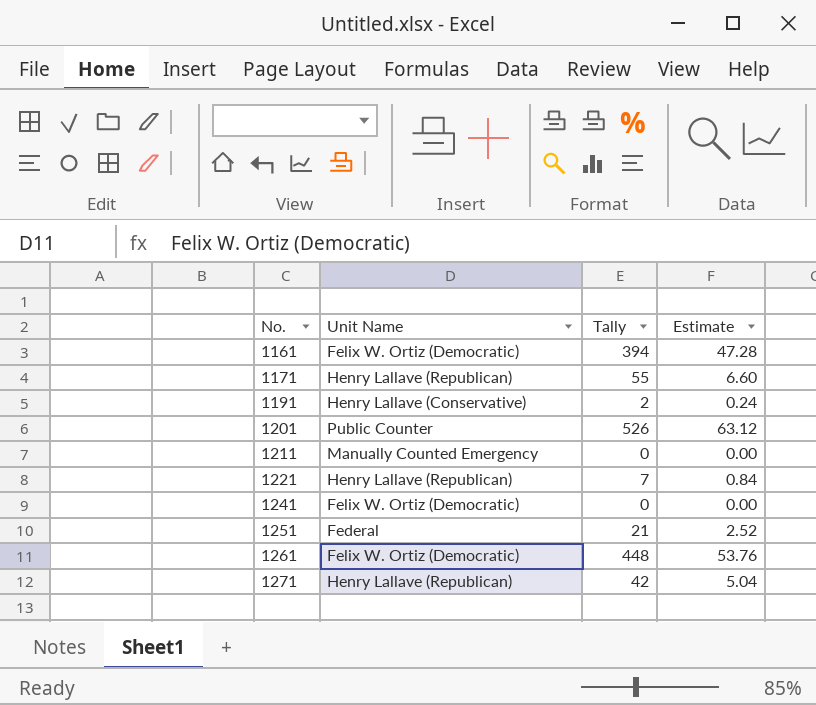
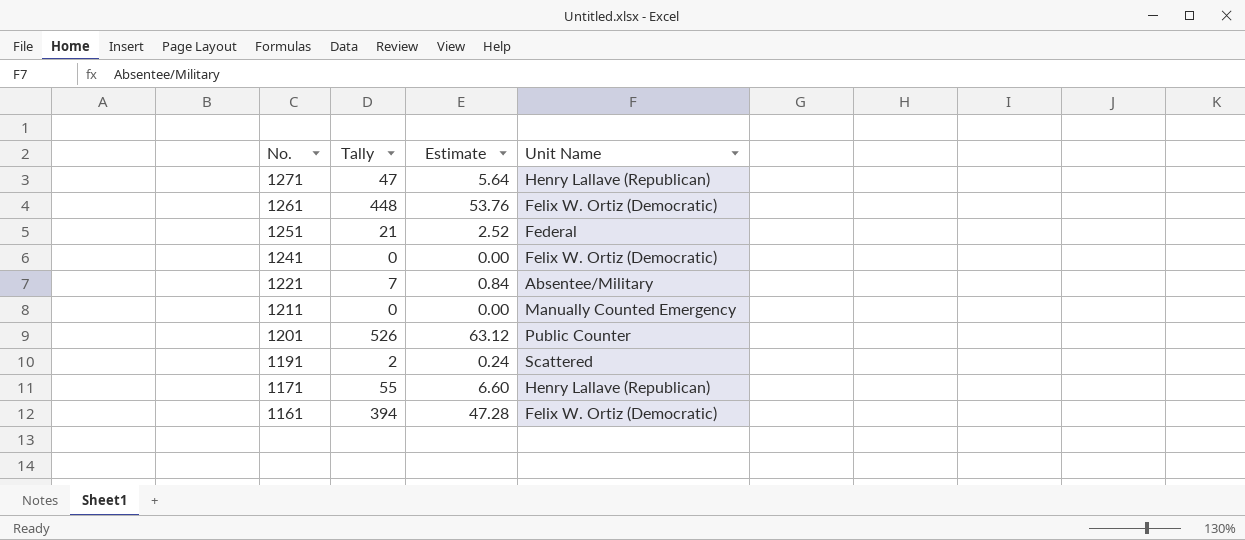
row order: No. ascending -> No. descending
column Unit Name | position: 2 -> 4
1271 | Tally: 42 -> 47
1271 | Estimate: 5.04 -> 5.64
1221 | Unit Name: Henry Lallave (Republican) -> Absentee/Military
1191 | Unit Name: Henry Lallave (Conservative) -> Scattered

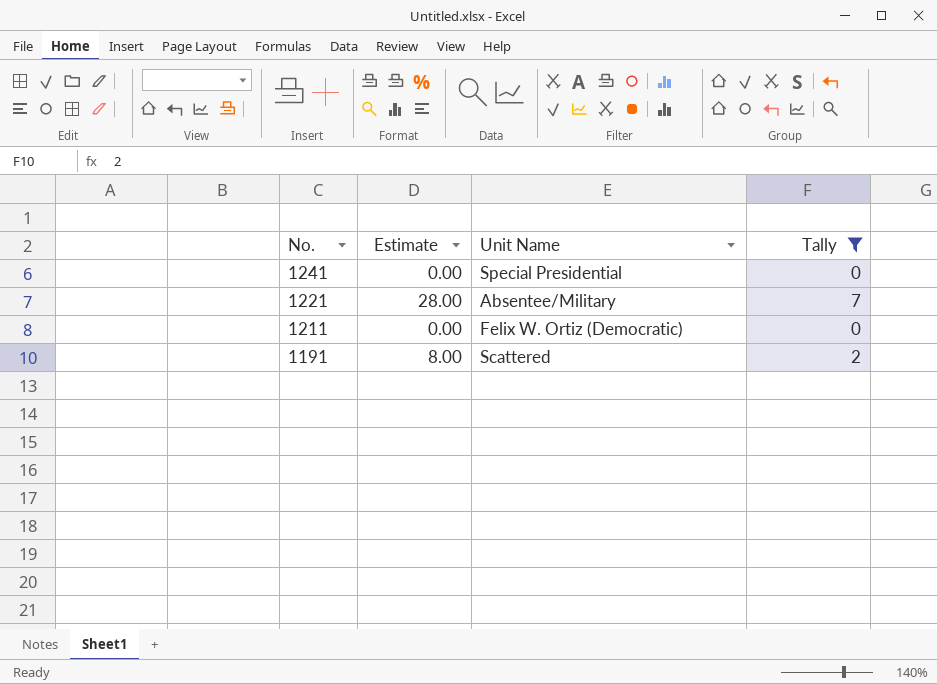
filter: none -> Tally <= 7
column Estimate | formula: [Tally] * 0.12 -> [Tally] * 4
column Tally | position: 2 -> 4
1241 | Unit Name: Felix W. Ortiz (Democratic) -> Special Presidential
1211 | Unit Name: Manually Counted Emergency -> Felix W. Ortiz (Democratic)

